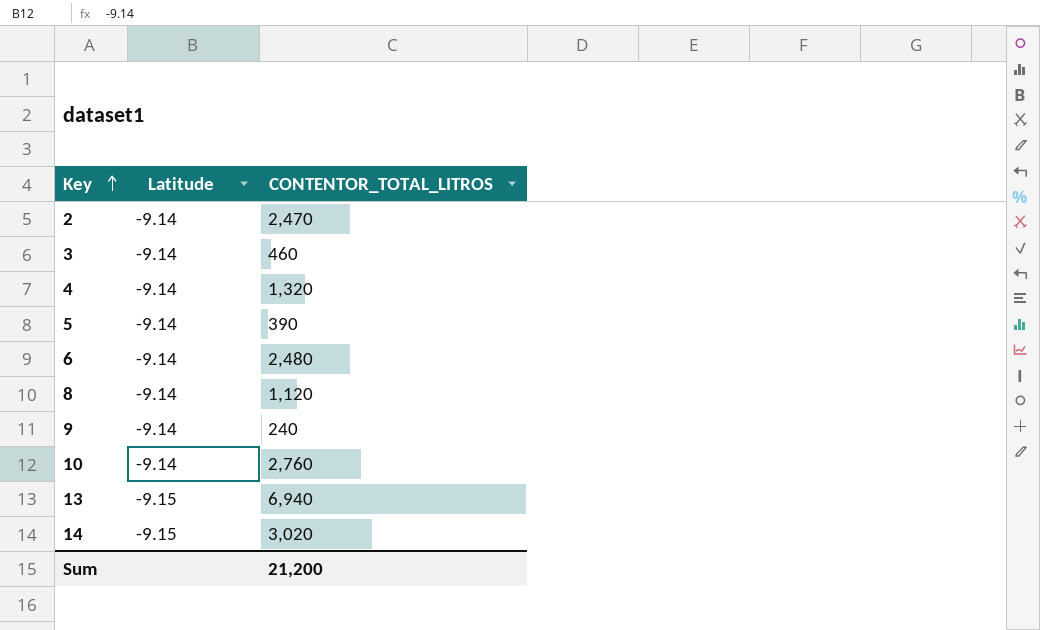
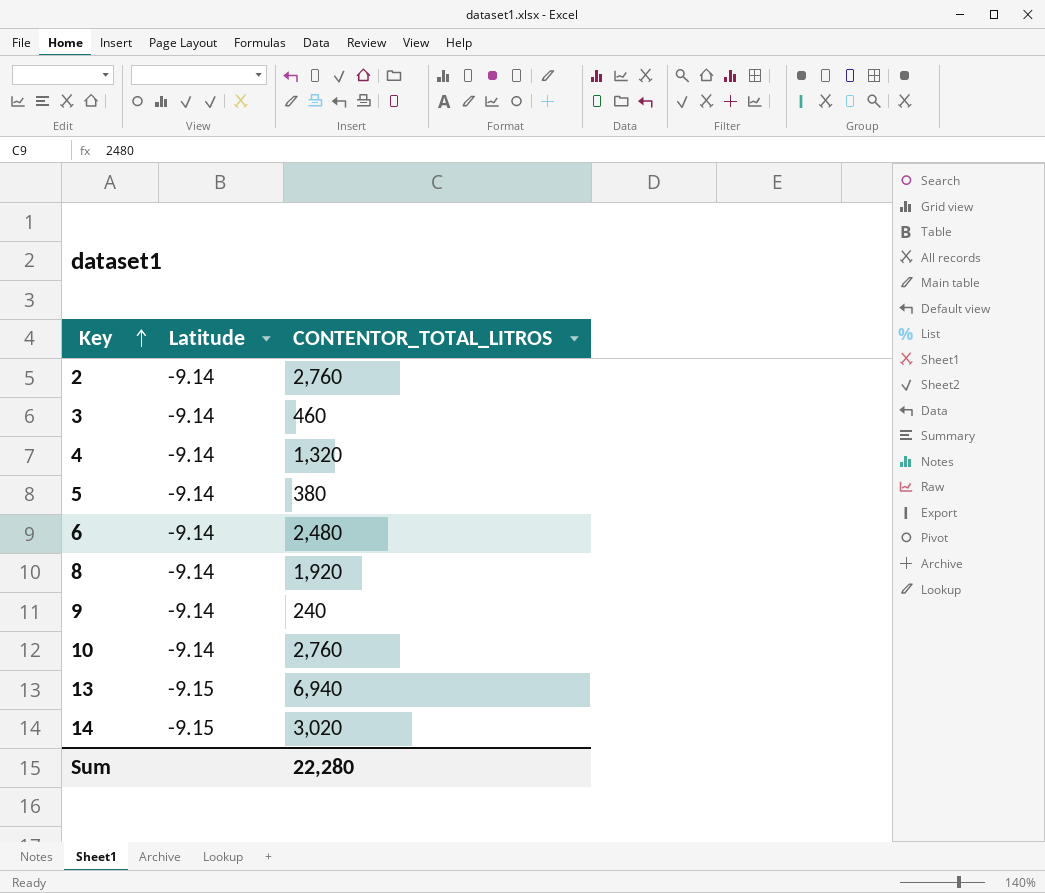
2 | CONTENTOR_TOTAL_LITROS: 2,470 -> 2,760
5 | CONTENTOR_TOTAL_LITROS: 390 -> 380
8 | CONTENTOR_TOTAL_LITROS: 1,120 -> 1,920
Sum | CONTENTOR_TOTAL_LITROS: 21,200 -> 22,280

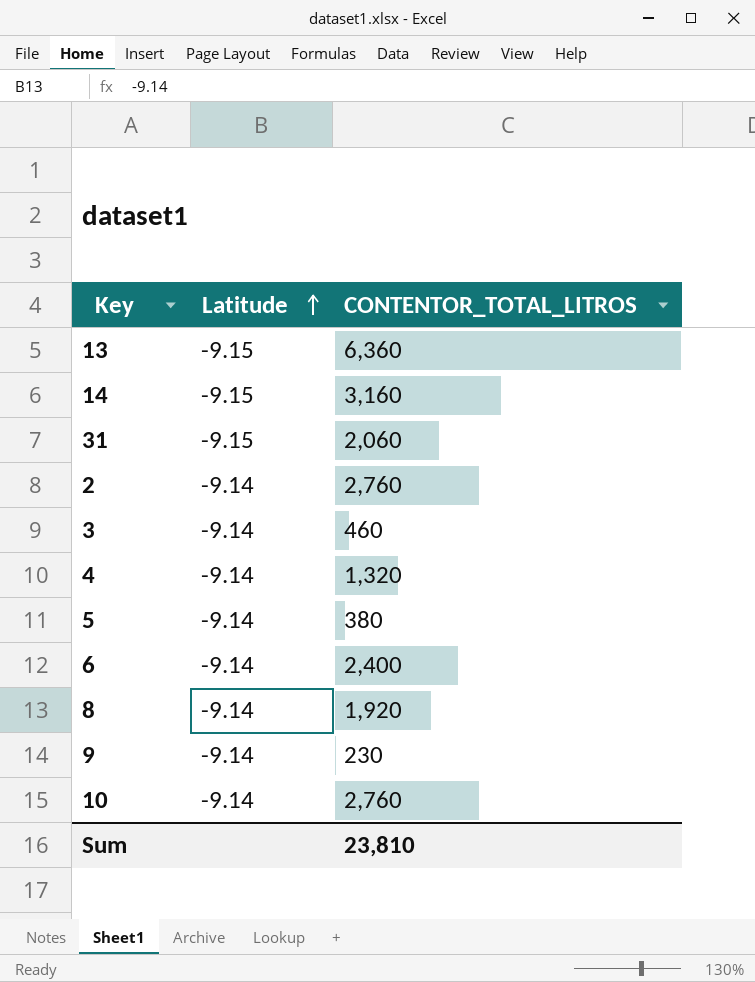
row order: Key ascending -> Latitude ascending
13 | CONTENTOR_TOTAL_LITROS: 6,940 -> 6,360
14 | CONTENTOR_TOTAL_LITROS: 3,020 -> 3,160
row 31: none -> -9.15 | 2,060
6 | CONTENTOR_TOTAL_LITROS: 2,480 -> 2,400
9 | CONTENTOR_TOTAL_LITROS: 240 -> 230
Sum | CONTENTOR_TOTAL_LITROS: 22,280 -> 23,810

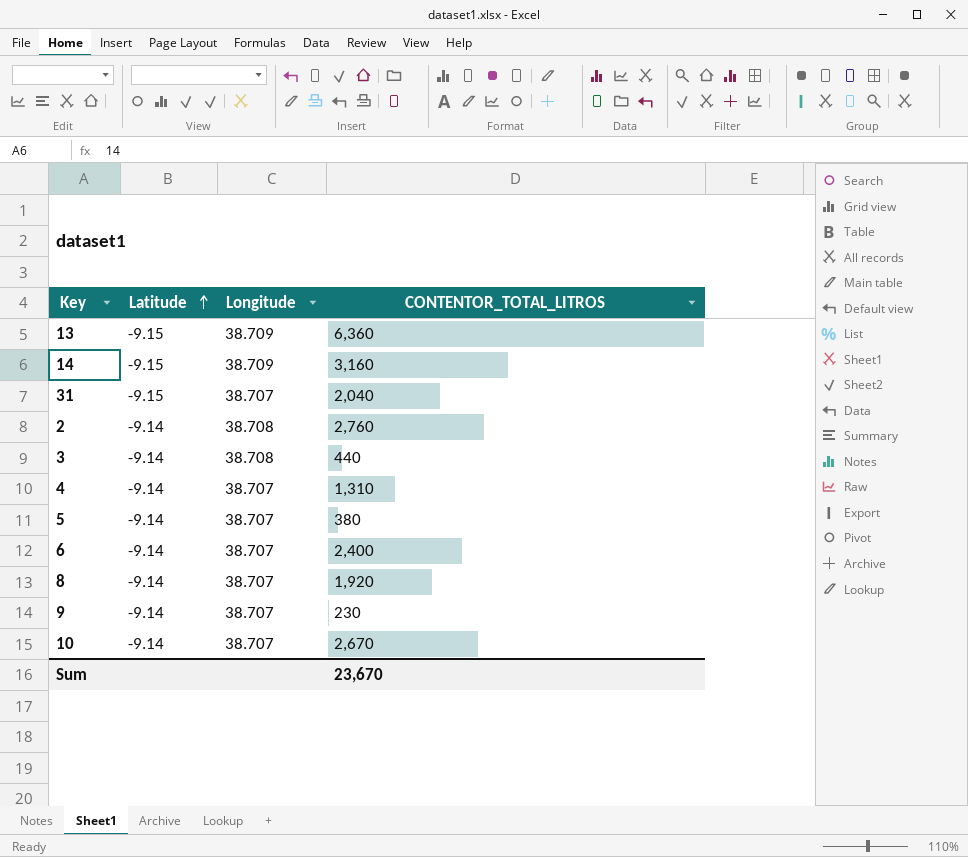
column Longitude | position: none -> 3
31 | CONTENTOR_TOTAL_LITROS: 2,060 -> 2,040
3 | CONTENTOR_TOTAL_LITROS: 460 -> 440
4 | CONTENTOR_TOTAL_LITROS: 1,320 -> 1,310
10 | CONTENTOR_TOTAL_LITROS: 2,760 -> 2,670
Sum | CONTENTOR_TOTAL_LITROS: 23,810 -> 23,670

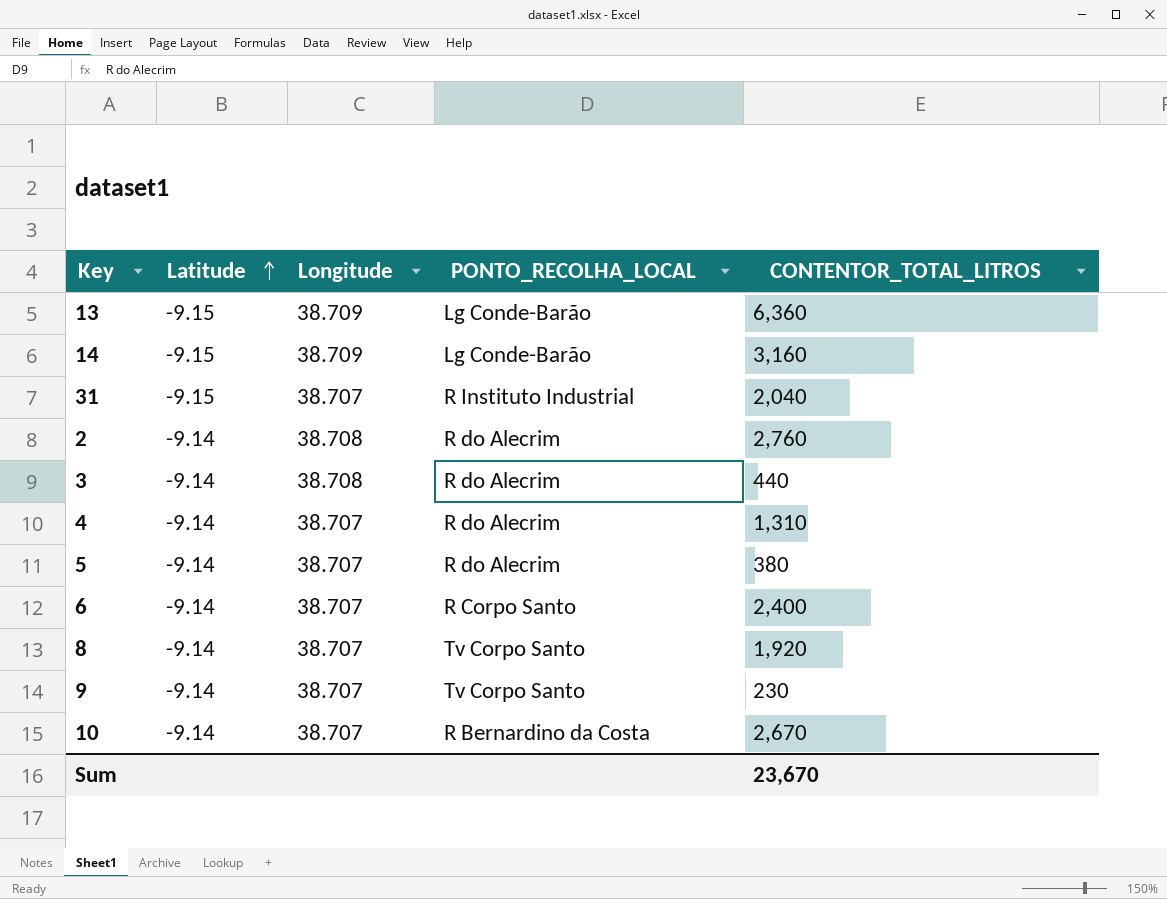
column PONTO_RECOLHA_LOCAL | position: none -> 4

